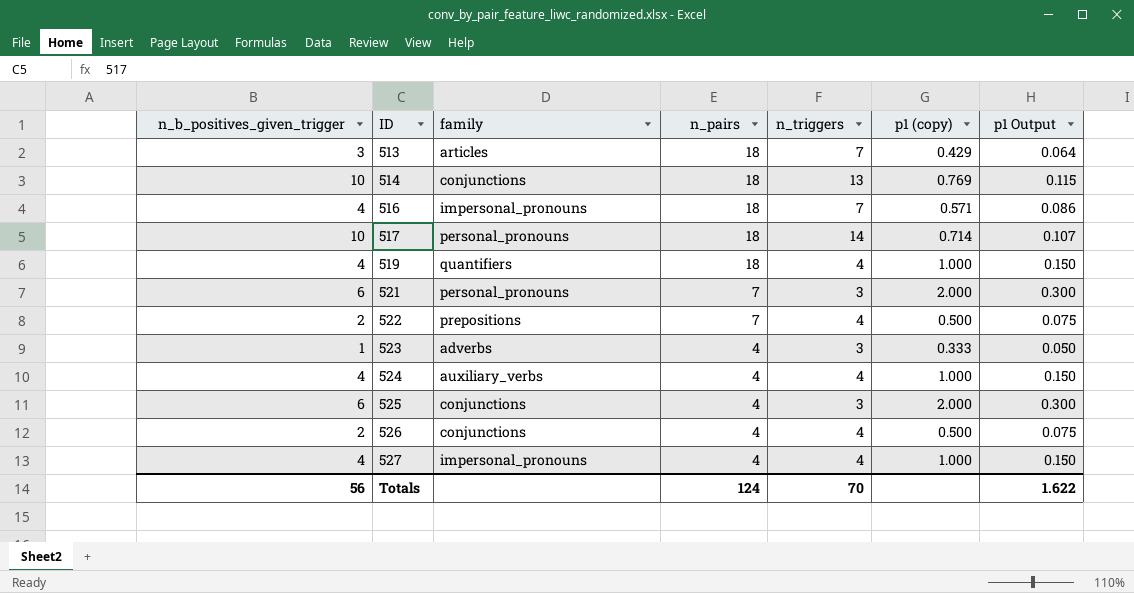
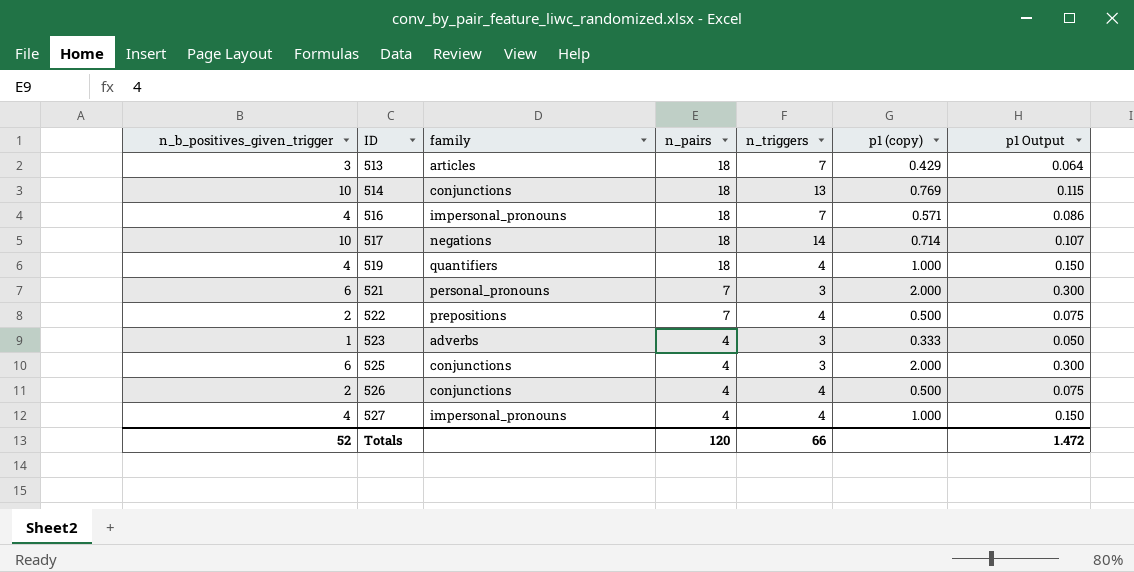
row 524: 4 | auxiliary_verbs | 4 | 4 | 1.000 | 0.150 -> none
517 | family: personal_pronouns -> negations
Totals | n_b_positives_given_trigger: 56 -> 52
Totals | n_pairs: 124 -> 120
Totals | n_triggers: 70 -> 66
Totals | p1 Output: 1.622 -> 1.472

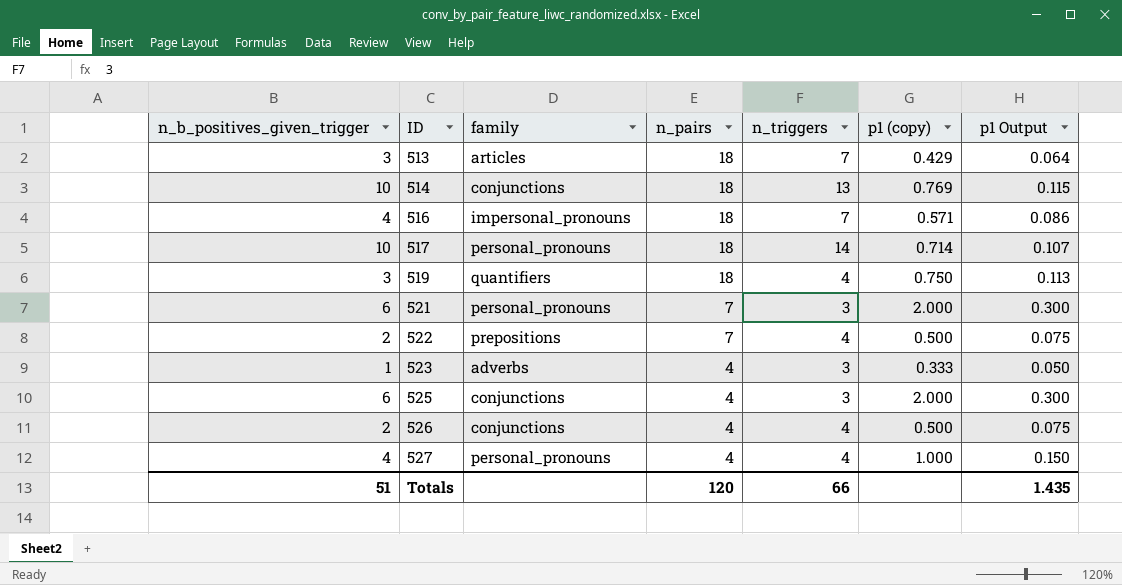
517 | family: negations -> personal_pronouns
519 | n_b_positives_given_trigger: 4 -> 3
519 | p1 (copy): 1.000 -> 0.750
519 | p1 Output: 0.150 -> 0.113
527 | family: impersonal_pronouns -> personal_pronouns
Totals | n_b_positives_given_trigger: 52 -> 51
Totals | p1 Output: 1.472 -> 1.435

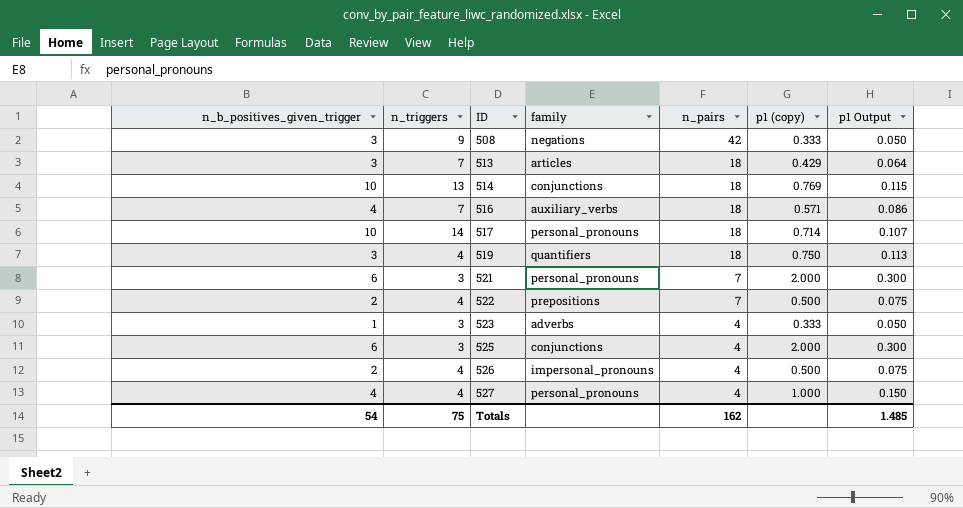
column n_triggers | position: 5 -> 2
row 508: none -> 3 | 9 | negations | 42 | 0.333 | 0.050
516 | family: impersonal_pronouns -> auxiliary_verbs
526 | family: conjunctions -> impersonal_pronouns
Totals | n_b_positives_given_trigger: 51 -> 54
Totals | n_triggers: 66 -> 75
Totals | n_pairs: 120 -> 162
Totals | p1 Output: 1.435 -> 1.485

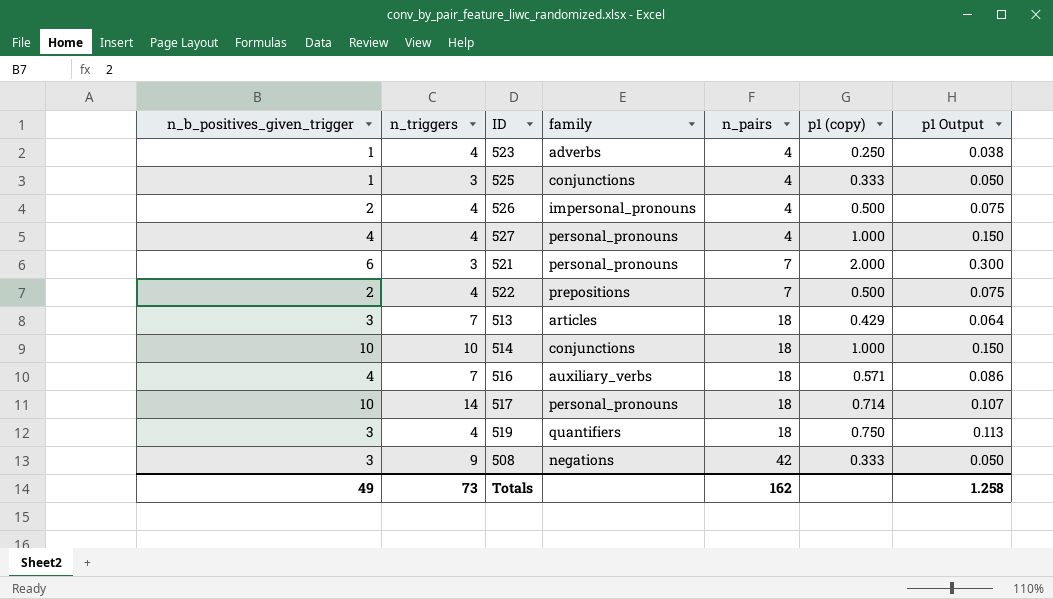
row order: ID ascending -> n_pairs ascending
523 | n_triggers: 3 -> 4
523 | p1 (copy): 0.333 -> 0.250
523 | p1 Output: 0.050 -> 0.038
525 | n_b_positives_given_trigger: 6 -> 1
525 | p1 (copy): 2.000 -> 0.333
525 | p1 Output: 0.300 -> 0.050
514 | n_triggers: 13 -> 10
514 | p1 (copy): 0.769 -> 1.000
514 | p1 Output: 0.115 -> 0.150
Totals | n_b_positives_given_trigger: 54 -> 49
Totals | n_triggers: 75 -> 73
Totals | p1 Output: 1.485 -> 1.258

